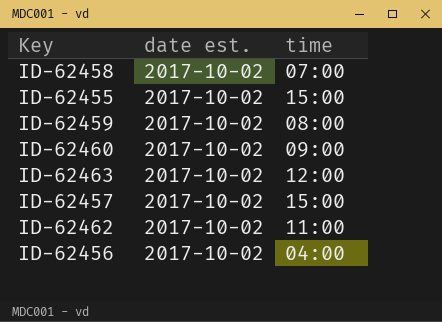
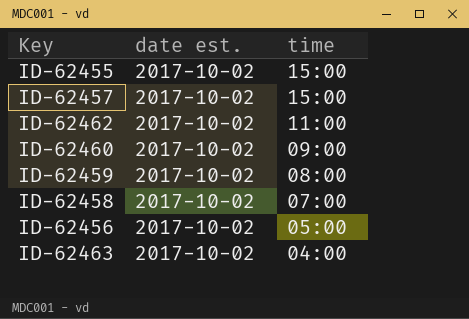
row order: none -> time descending
ID-62456 | time: 04:00 -> 05:00
ID-62463 | time: 12:00 -> 04:00

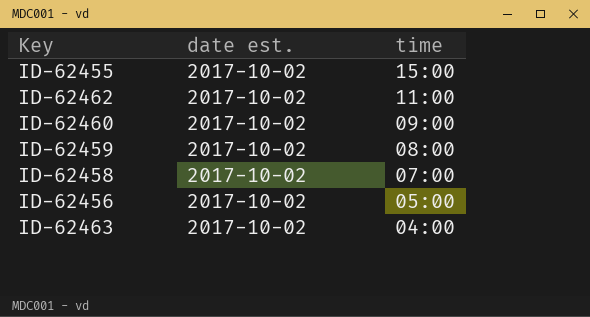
row ID-62457: 2017-10-02 | 15:00 -> none

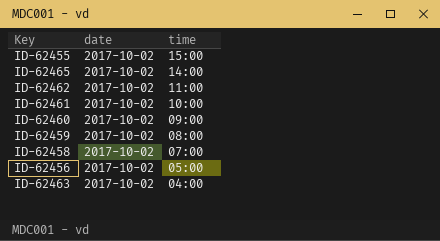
column name: date est. -> date
row ID-62465: none -> 2017-10-02 | 14:00
row ID-62461: none -> 2017-10-02 | 10:00

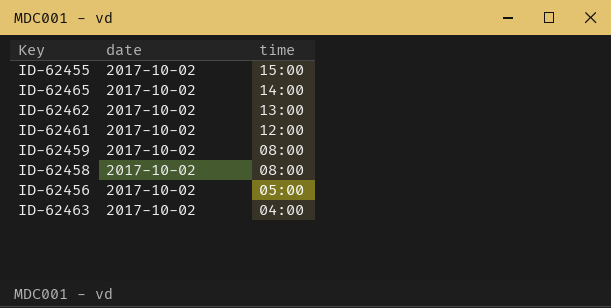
row ID-62460: 2017-10-02 | 09:00 -> none
ID-62462 | time: 11:00 -> 13:00
ID-62461 | time: 10:00 -> 12:00
ID-62458 | time: 07:00 -> 08:00

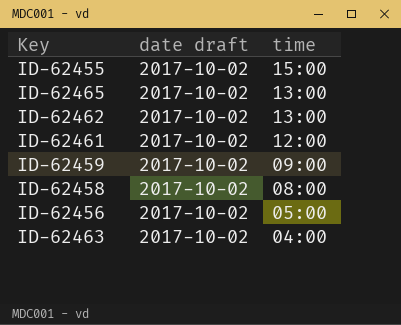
column name: date -> date draft
ID-62465 | time: 14:00 -> 13:00
ID-62459 | time: 08:00 -> 09:00

